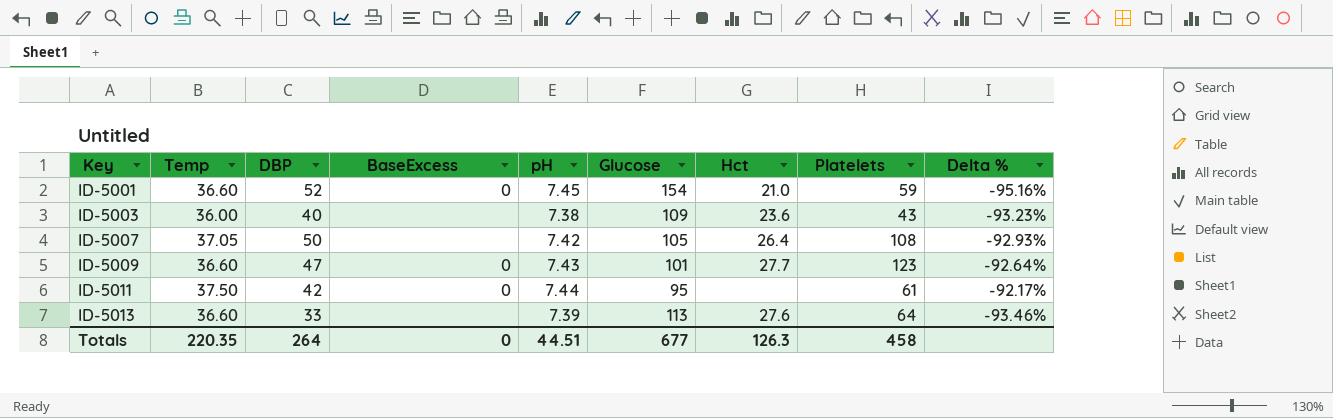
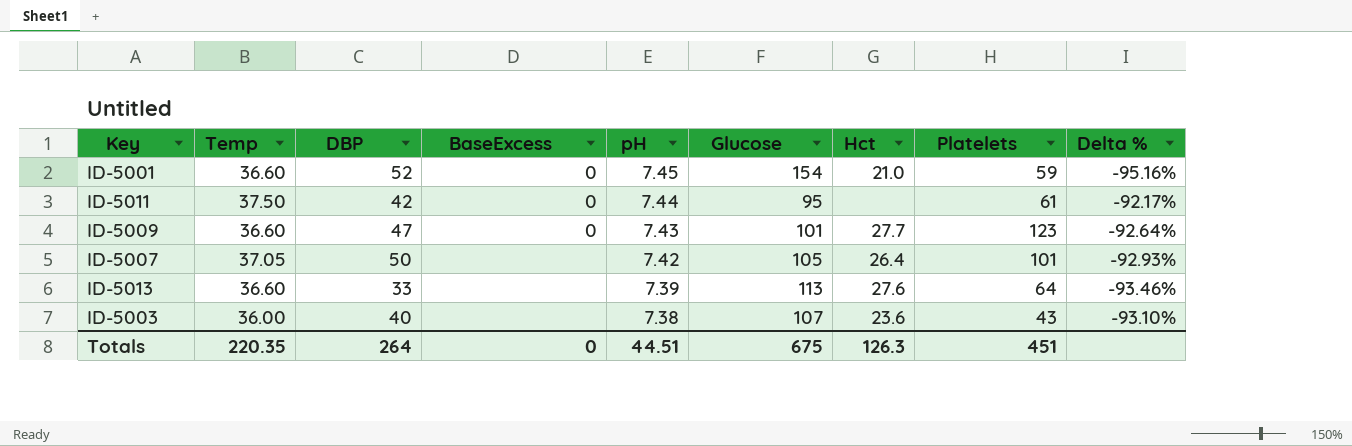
row order: Key ascending -> pH descending
ID-5007 | Platelets: 108 -> 101
ID-5003 | Glucose: 109 -> 107
ID-5003 | Delta %: -93.23% -> -93.10%
Totals | Glucose: 677 -> 675
Totals | Platelets: 458 -> 451

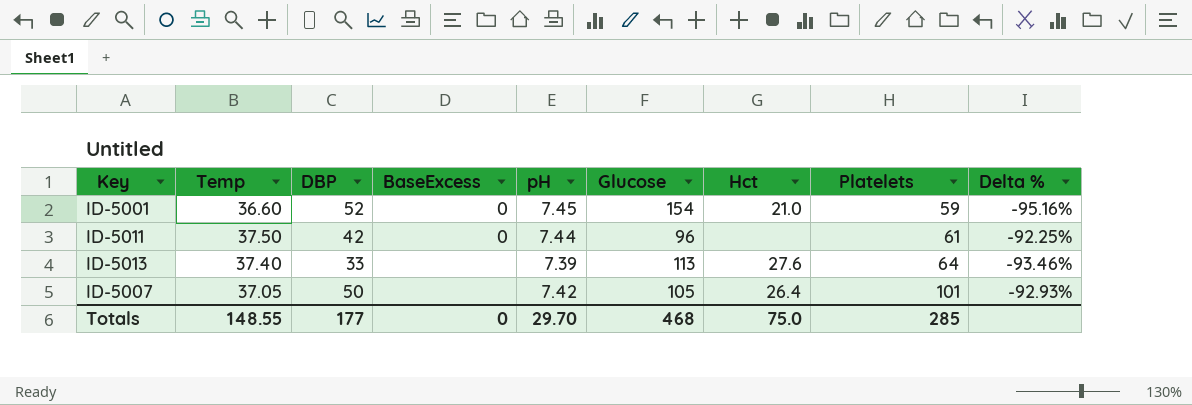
row order: pH descending -> Platelets ascending
row ID-5009: 36.60 | 47 | 0 | 7.43 | 101 | 27.7 | 123 | -92.64% -> none
row ID-5003: 36.00 | 40 | none | 7.38 | 107 | 23.6 | 43 | -93.10% -> none
ID-5011 | Glucose: 95 -> 96
ID-5011 | Delta %: -92.17% -> -92.25%
ID-5013 | Temp: 36.60 -> 37.40
Totals | Temp: 220.35 -> 148.55
Totals | DBP: 264 -> 177
Totals | pH: 44.51 -> 29.70
Totals | Glucose: 675 -> 468
Totals | Hct: 126.3 -> 75.0
Totals | Platelets: 451 -> 285

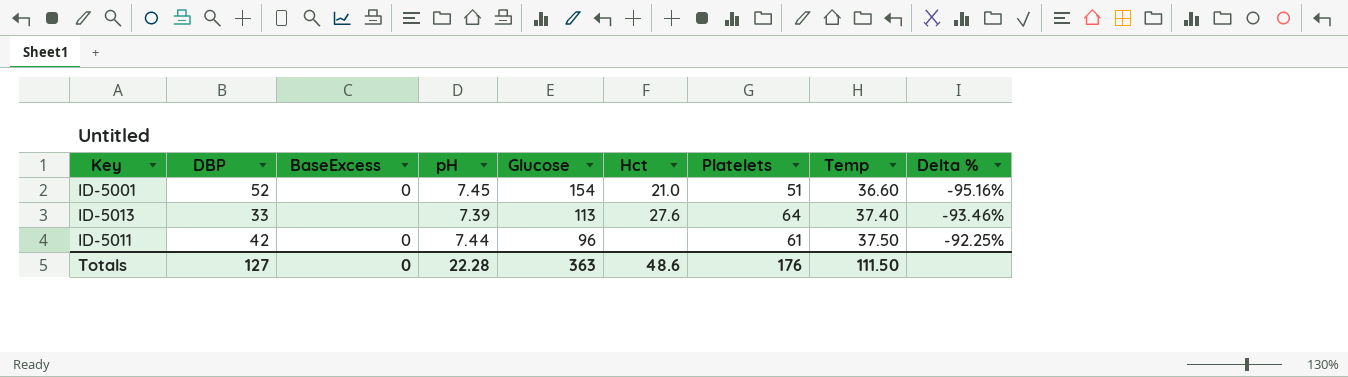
row order: Platelets ascending -> Glucose descending
column Temp | position: 2 -> 8
row ID-5007: 37.05 | 50 | none | 7.42 | 105 | 26.4 | 101 | -92.93% -> none
ID-5001 | Platelets: 59 -> 51
Totals | DBP: 177 -> 127
Totals | pH: 29.70 -> 22.28
Totals | Glucose: 468 -> 363
Totals | Hct: 75.0 -> 48.6
Totals | Platelets: 285 -> 176
Totals | Temp: 148.55 -> 111.50

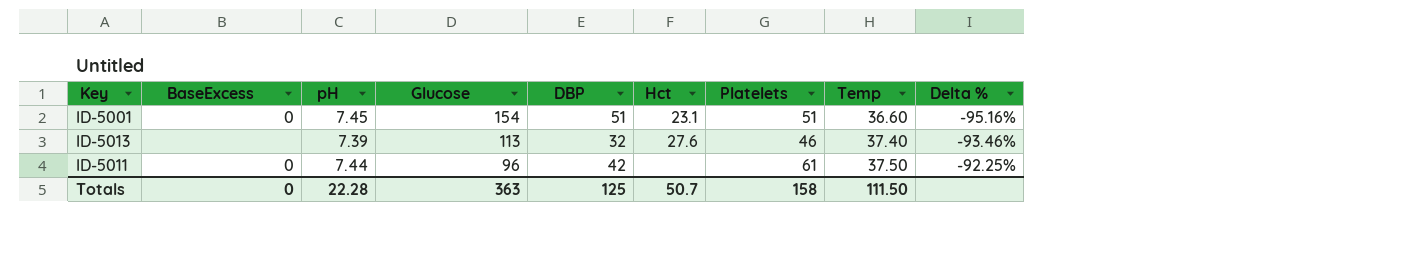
column DBP | position: 2 -> 5
ID-5001 | DBP: 52 -> 51
ID-5001 | Hct: 21.0 -> 23.1
ID-5013 | DBP: 33 -> 32
ID-5013 | Platelets: 64 -> 46
Totals | DBP: 127 -> 125
Totals | Hct: 48.6 -> 50.7
Totals | Platelets: 176 -> 158

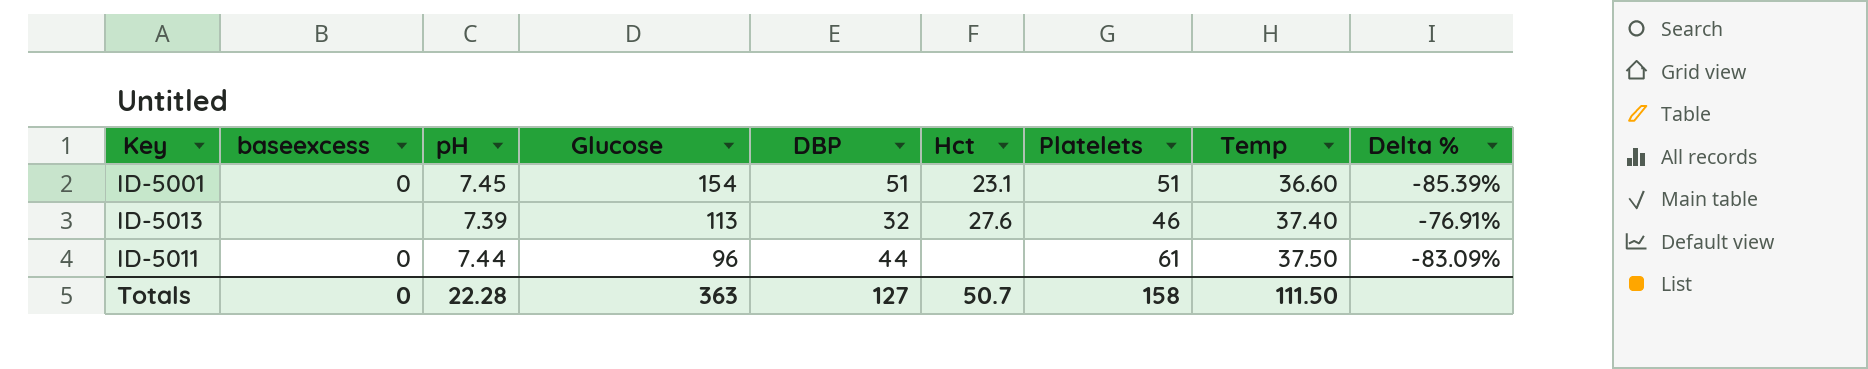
column name: BaseExcess -> baseexcess
column Delta % | formula: ([pH] - [Glucose]) / [Glucose] -> ([pH] - [DBP]) / [DBP]
ID-5011 | DBP: 42 -> 44
Totals | DBP: 125 -> 127

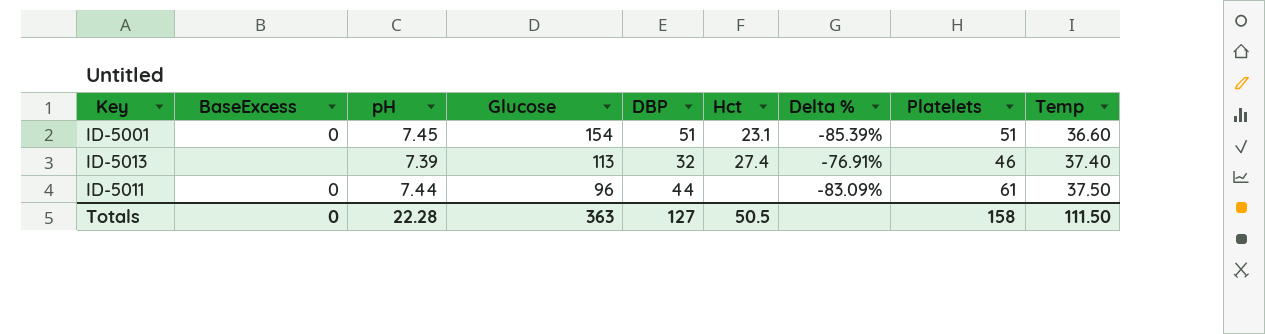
column name: baseexcess -> BaseExcess
column Delta % | position: 9 -> 7
ID-5013 | Hct: 27.6 -> 27.4
Totals | Hct: 50.7 -> 50.5

